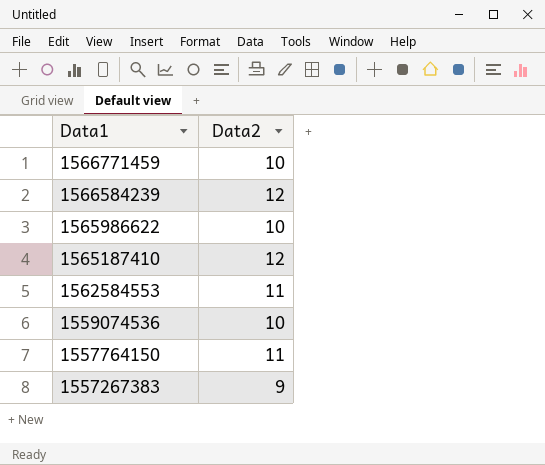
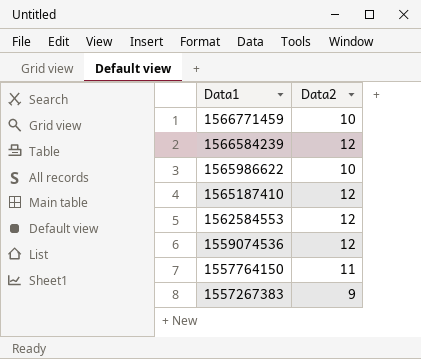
1562584553 | Data2: 11 -> 12
1559074536 | Data2: 10 -> 12

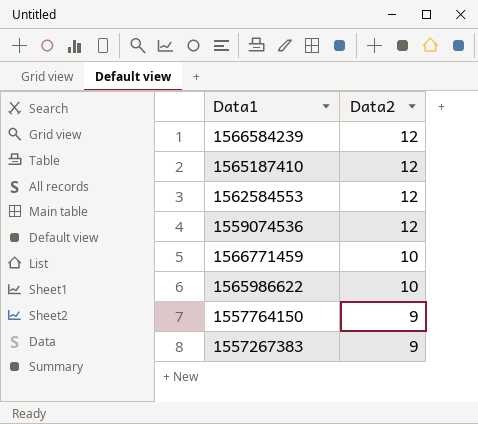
row order: Data1 descending -> Data2 descending
1557764150 | Data2: 11 -> 9

